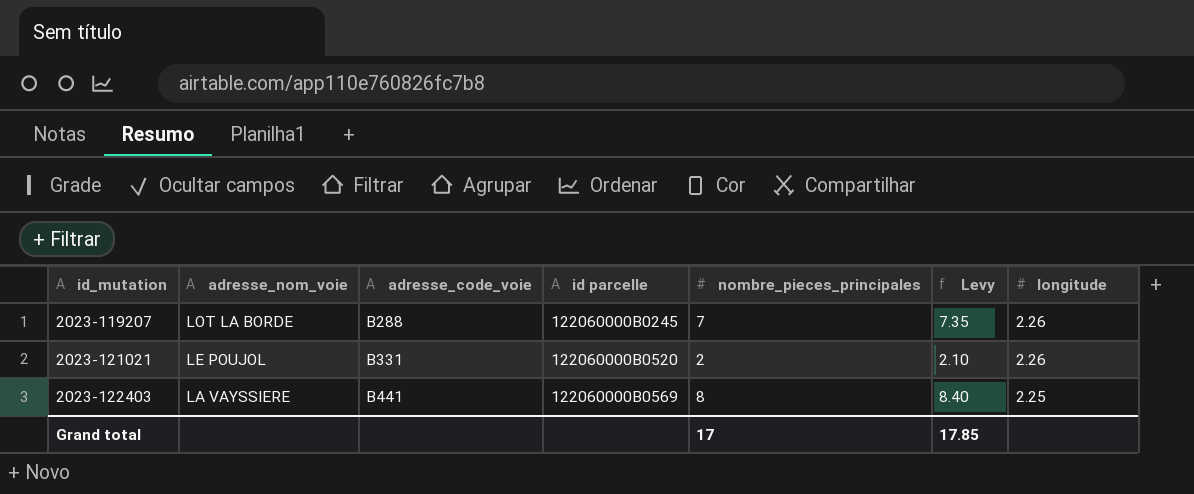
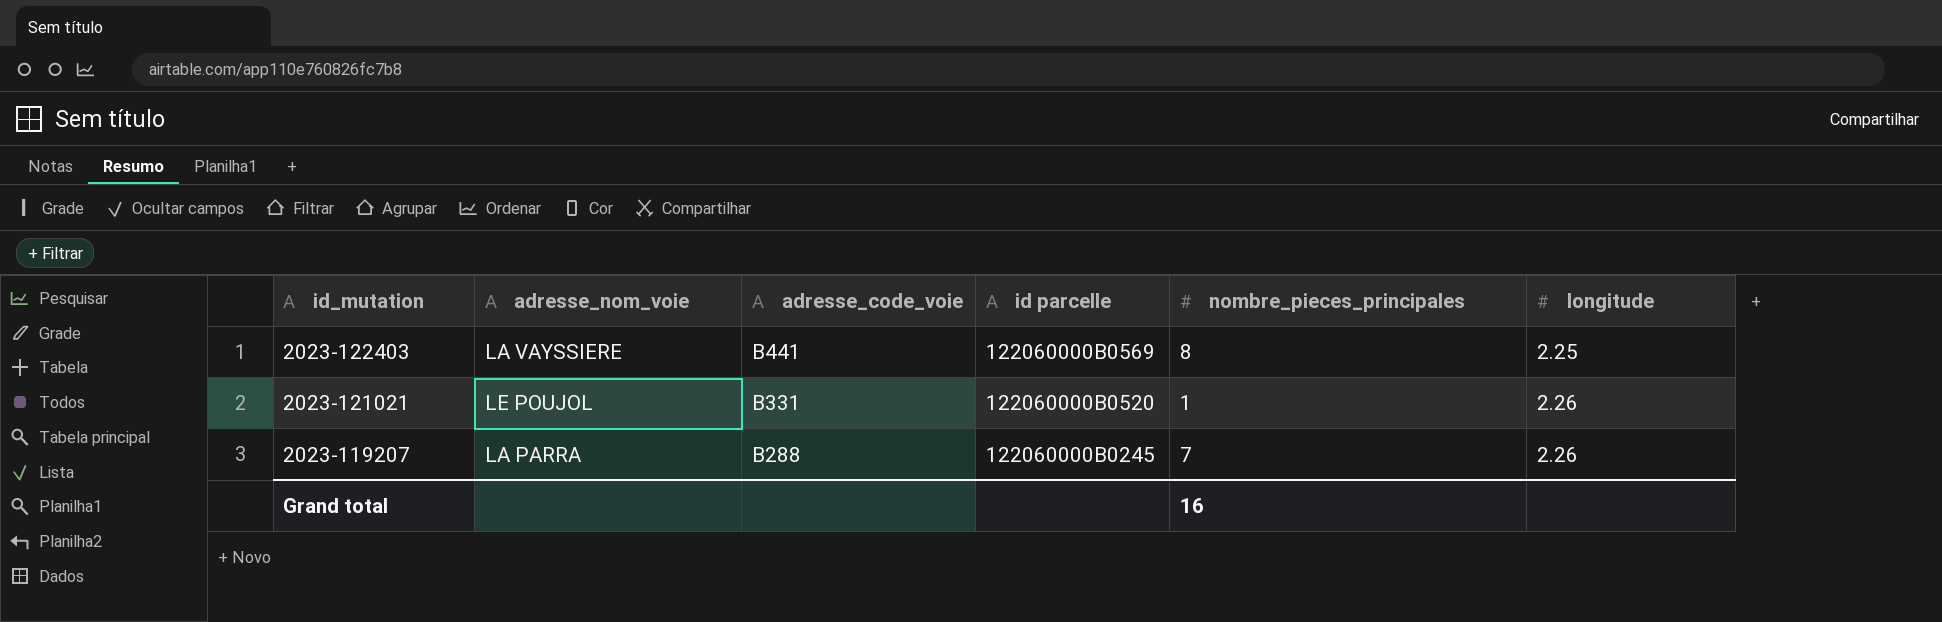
row order: id_mutation ascending -> id_mutation descending
column Levy | formula: [nombre_pieces_principales] * 1.05 -> none
2023-121021 | nombre_pieces_principales: 2 -> 1
2023-119207 | adresse_nom_voie: LOT LA BORDE -> LA PARRA
Grand total | nombre_pieces_principales: 17 -> 16

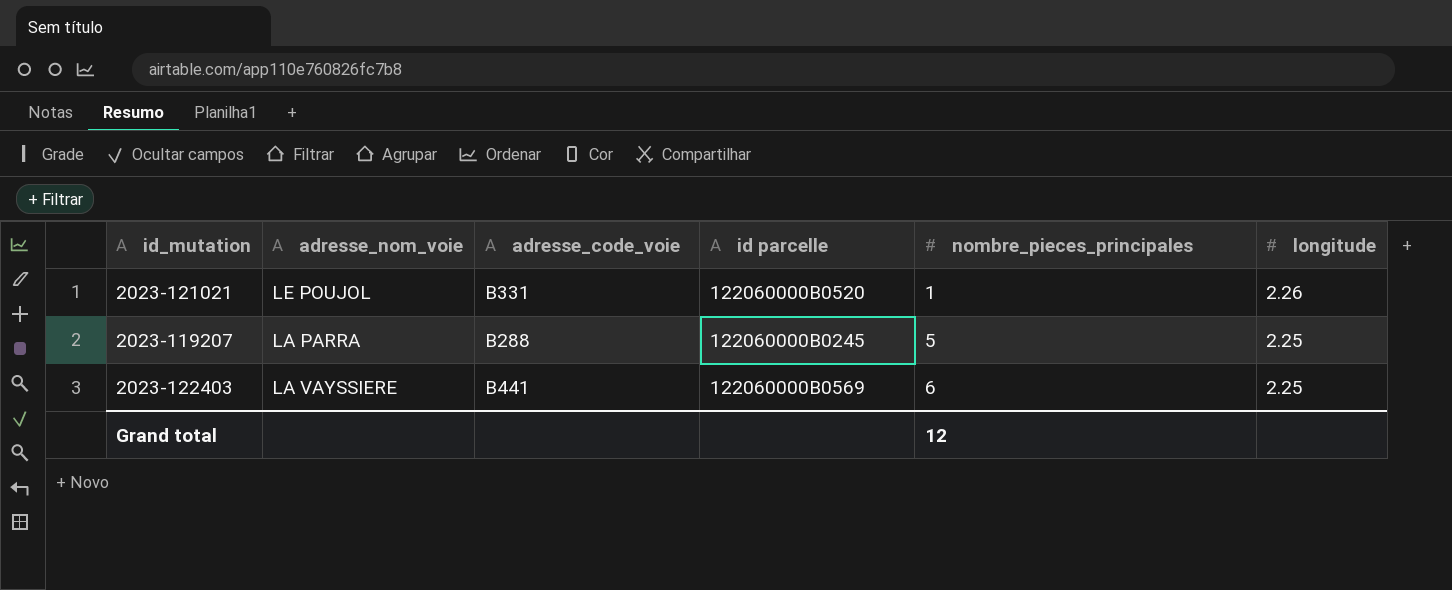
row order: id_mutation descending -> nombre_pieces_principales ascending
2023-119207 | nombre_pieces_principales: 7 -> 5
2023-119207 | longitude: 2.26 -> 2.25
2023-122403 | nombre_pieces_principales: 8 -> 6
Grand total | nombre_pieces_principales: 16 -> 12

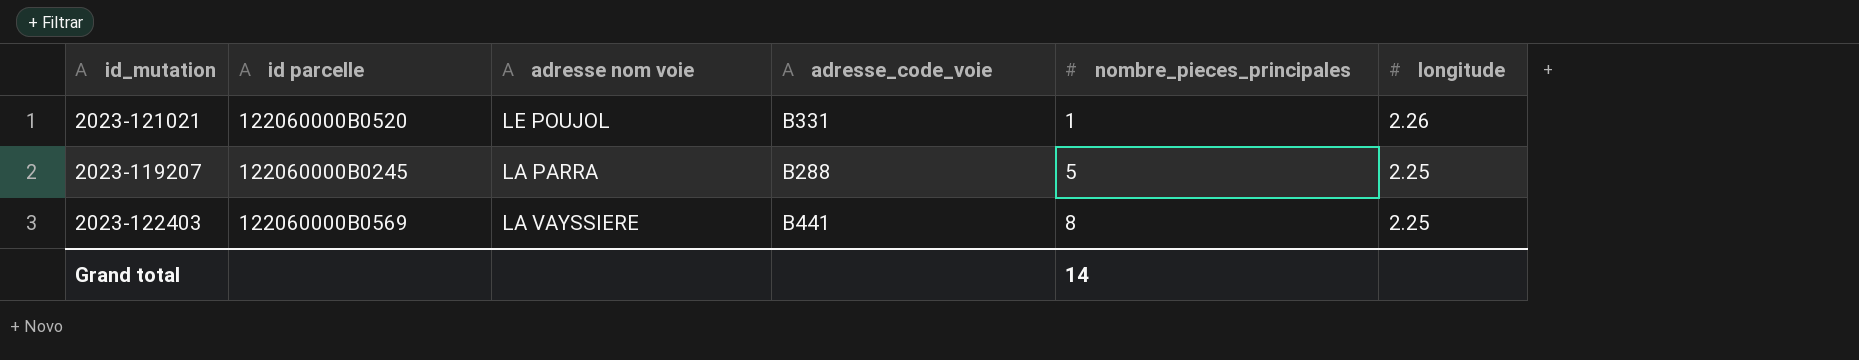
column id parcelle | position: 4 -> 2
column name: adresse_nom_voie -> adresse nom voie
2023-122403 | nombre_pieces_principales: 6 -> 8
Grand total | nombre_pieces_principales: 12 -> 14

